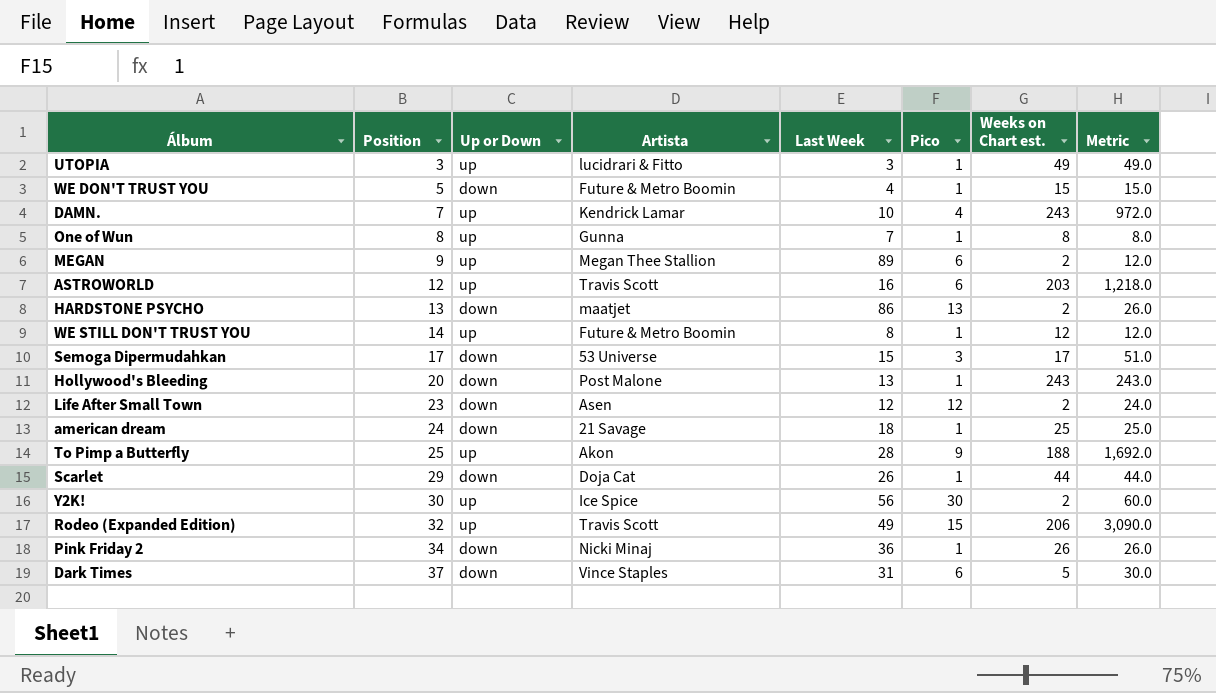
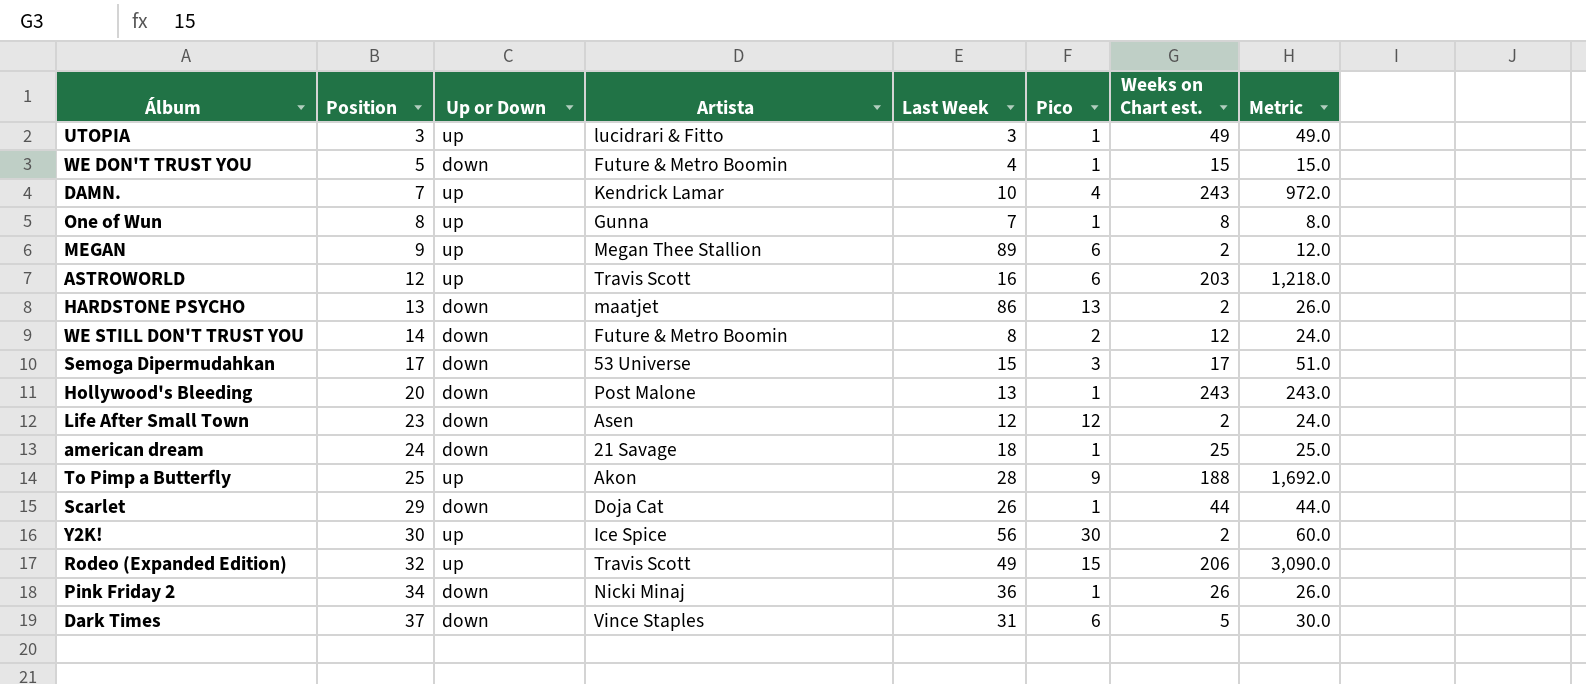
WE STILL DON'T TRUST YOU | Up or Down: up -> down
WE STILL DON'T TRUST YOU | Pico: 1 -> 2
WE STILL DON'T TRUST YOU | Metric: 12.0 -> 24.0

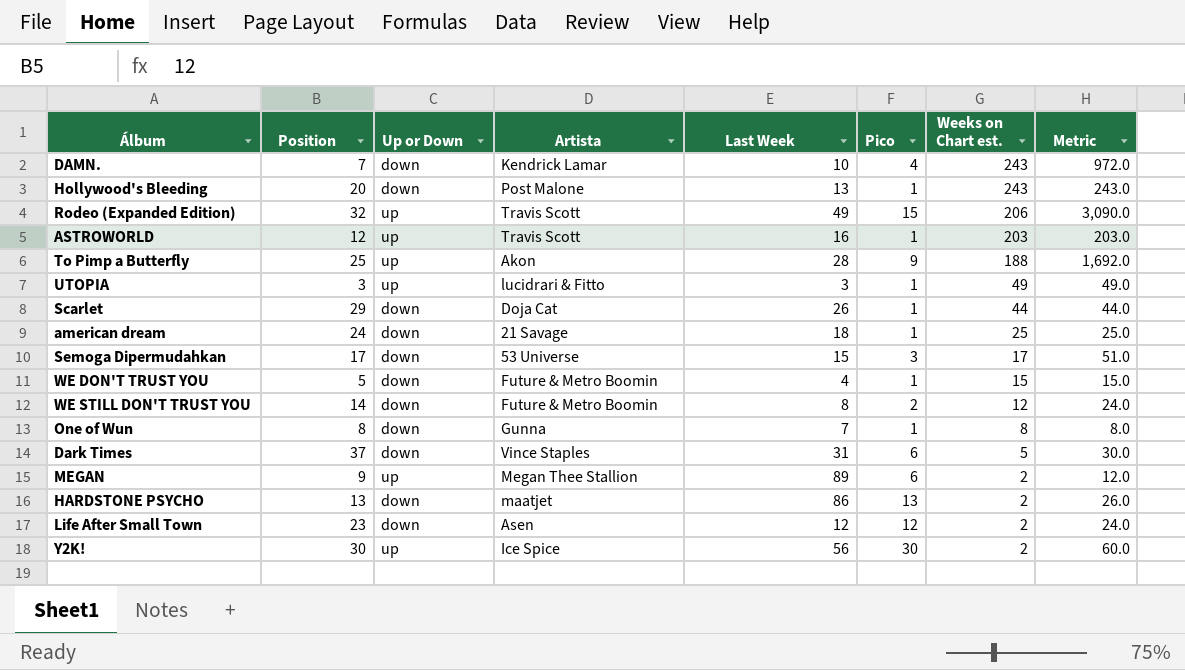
row order: Position ascending -> Weeks on Chart est. descending
row Pink Friday 2: 34 | down | Nicki Minaj | 36 | 1 | 26 | 26.0 -> none
DAMN. | Up or Down: up -> down
ASTROWORLD | Pico: 6 -> 1
ASTROWORLD | Metric: 1,218.0 -> 203.0
One of Wun | Up or Down: up -> down

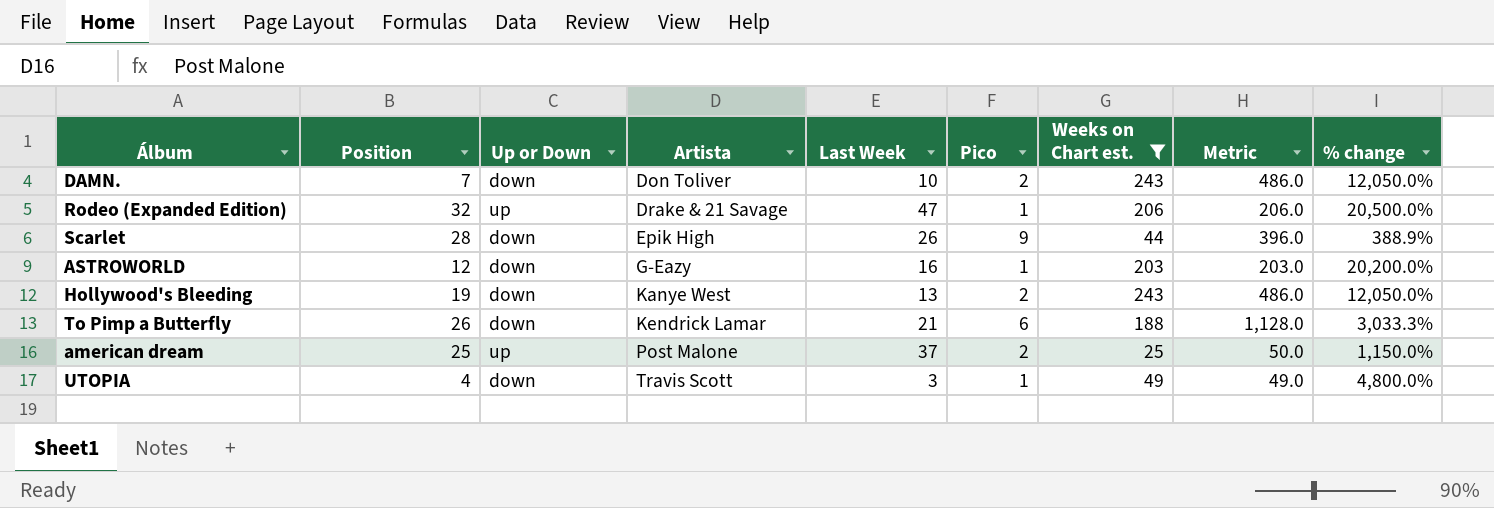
filter: none -> Weeks on Chart est. >= 25
row order: Weeks on Chart est. descending -> Artista ascending
column % change | formula: none -> ([Weeks on Chart est.] - [Pico]) / [Pico]
DAMN. | Artista: Kendrick Lamar -> Don Toliver
DAMN. | Pico: 4 -> 2
DAMN. | Metric: 972.0 -> 486.0
Rodeo (Expanded Edition) | Artista: Travis Scott -> Drake & 21 Savage
Rodeo (Expanded Edition) | Last Week: 49 -> 47
Rodeo (Expanded Edition) | Pico: 15 -> 1
Rodeo (Expanded Edition) | Metric: 3,090.0 -> 206.0
Scarlet | Position: 29 -> 28
Scarlet | Artista: Doja Cat -> Epik High
Scarlet | Pico: 1 -> 9
Scarlet | Metric: 44.0 -> 396.0
ASTROWORLD | Up or Down: up -> down
ASTROWORLD | Artista: Travis Scott -> G-Eazy
Hollywood's Bleeding | Position: 20 -> 19
Hollywood's Bleeding | Artista: Post Malone -> Kanye West
Hollywood's Bleeding | Pico: 1 -> 2
Hollywood's Bleeding | Metric: 243.0 -> 486.0
To Pimp a Butterfly | Position: 25 -> 26
To Pimp a Butterfly | Up or Down: up -> down
To Pimp a Butterfly | Artista: Akon -> Kendrick Lamar
To Pimp a Butterfly | Last Week: 28 -> 21
To Pimp a Butterfly | Pico: 9 -> 6
To Pimp a Butterfly | Metric: 1,692.0 -> 1,128.0
american dream | Position: 24 -> 25
american dream | Up or Down: down -> up
american dream | Artista: 21 Savage -> Post Malone
american dream | Last Week: 18 -> 37
american dream | Pico: 1 -> 2
american dream | Metric: 25.0 -> 50.0
UTOPIA | Position: 3 -> 4
UTOPIA | Up or Down: up -> down
UTOPIA | Artista: lucidrari & Fitto -> Travis Scott

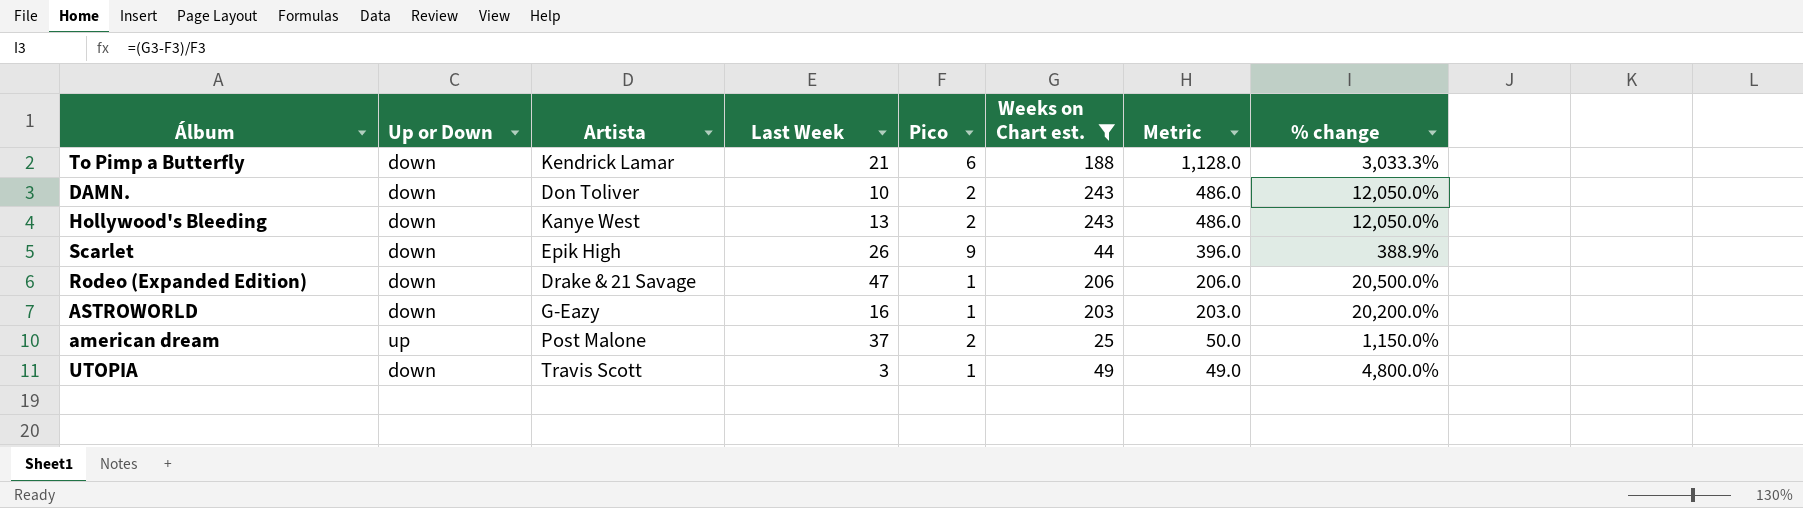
row order: Artista ascending -> Metric descending
column Position | position: 2 -> none
Rodeo (Expanded Edition) | Up or Down: up -> down

